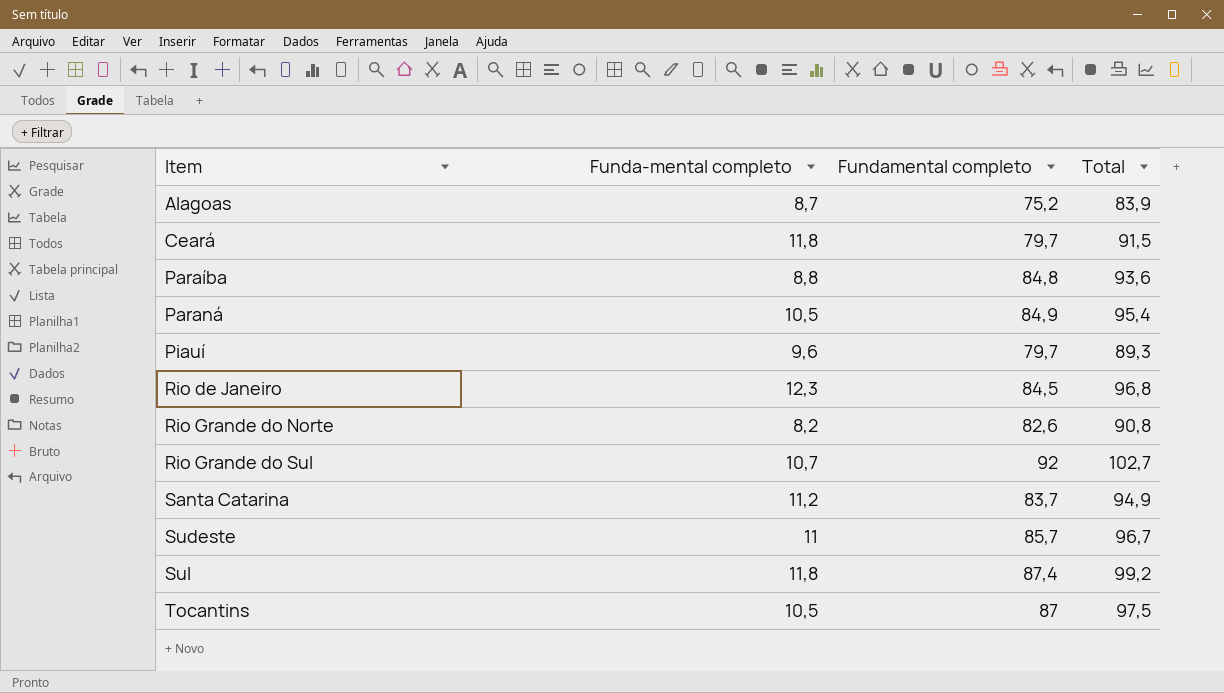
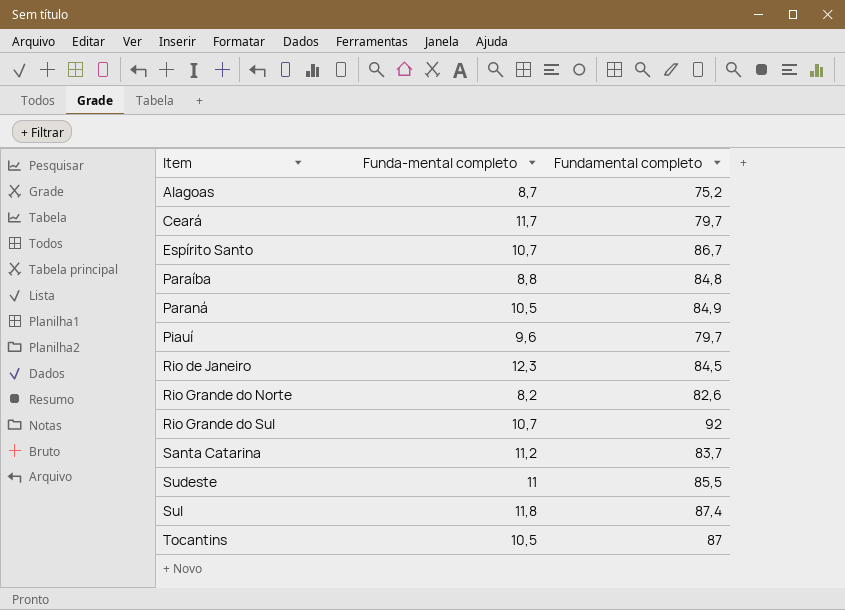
column Total | formula: [Funda-mental completo] + [Fundamental completo] -> none
Ceará | Funda-mental completo: 11,8 -> 11,7
row Espírito Santo: none -> 10,7 | 86,7
Sudeste | Fundamental completo: 85,7 -> 85,5

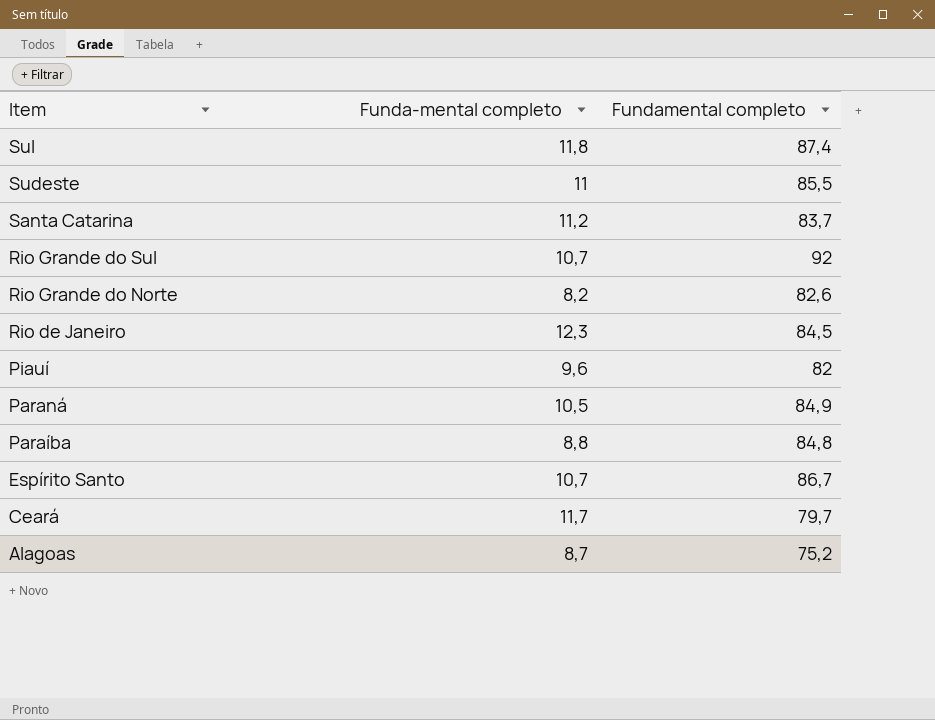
row order: Item ascending -> Item descending
row Tocantins: 10,5 | 87 -> none
Piauí | Fundamental completo: 79,7 -> 82

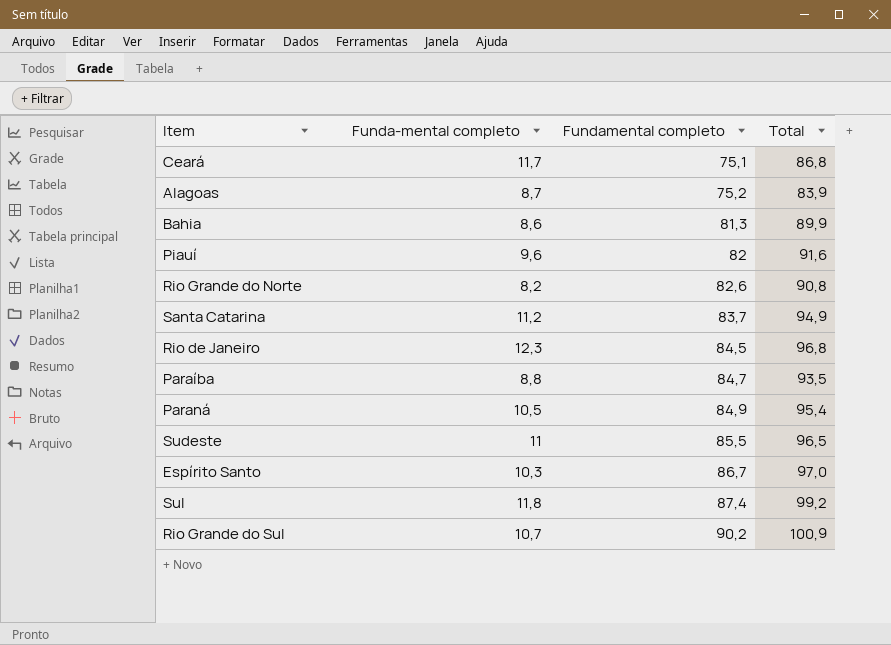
row order: Item descending -> Fundamental completo ascending
column Total | formula: none -> [Funda-mental completo] + [Fundamental completo]
Ceará | Fundamental completo: 79,7 -> 75,1
row Bahia: none -> 8,6 | 81,3 | 89,9
Paraíba | Fundamental completo: 84,8 -> 84,7
Espírito Santo | Funda-mental completo: 10,7 -> 10,3
Rio Grande do Sul | Fundamental completo: 92 -> 90,2

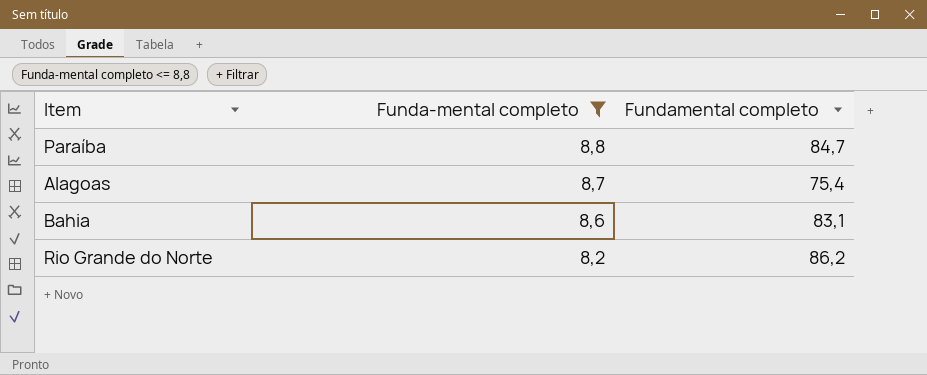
filter: none -> Funda-mental completo <= 8,8
row order: Fundamental completo ascending -> Funda-mental completo descending
column Total | formula: [Funda-mental completo] + [Fundamental completo] -> none
Alagoas | Fundamental completo: 75,2 -> 75,4
Bahia | Fundamental completo: 81,3 -> 83,1
Rio Grande do Norte | Fundamental completo: 82,6 -> 86,2

